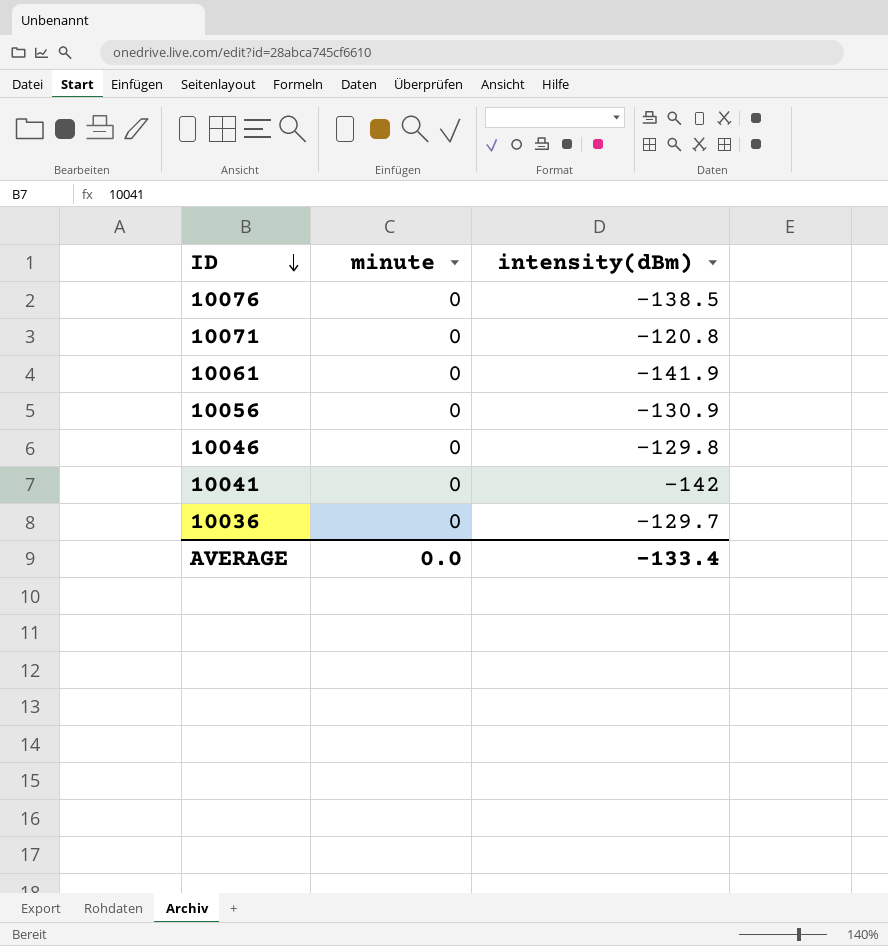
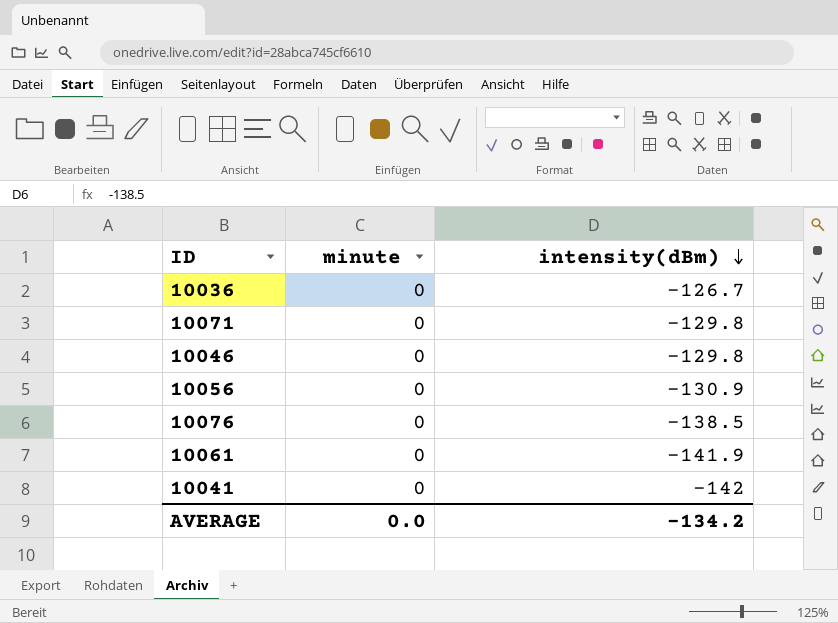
row order: ID descending -> intensity(dBm) descending
10036 | intensity(dBm): -129.7 -> -126.7
10071 | intensity(dBm): -120.8 -> -129.8
AVERAGE | intensity(dBm): -133.4 -> -134.2

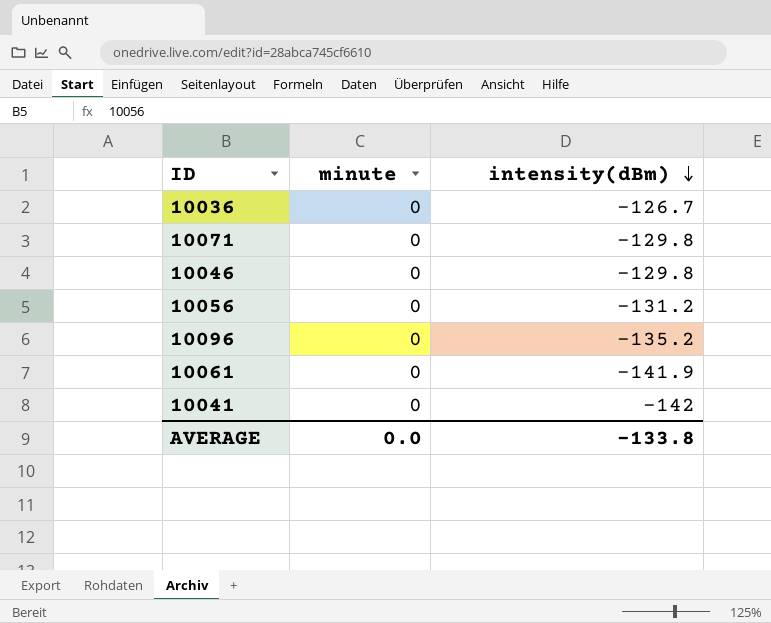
row 10076: 0 | -138.5 -> none
10056 | intensity(dBm): -130.9 -> -131.2
row 10096: none -> 0 | -135.2
AVERAGE | intensity(dBm): -134.2 -> -133.8

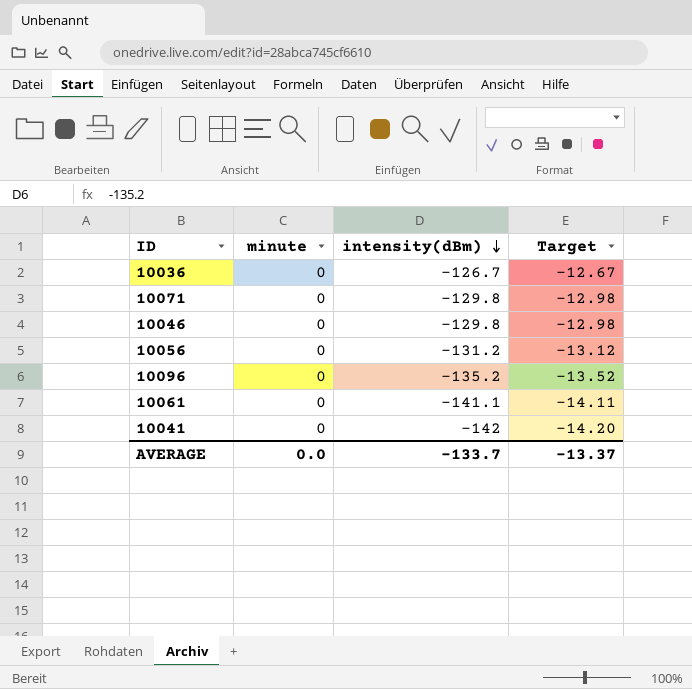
column Target | formula: none -> [intensity(dBm)] * 0.1
10061 | intensity(dBm): -141.9 -> -141.1
AVERAGE | intensity(dBm): -133.8 -> -133.7

